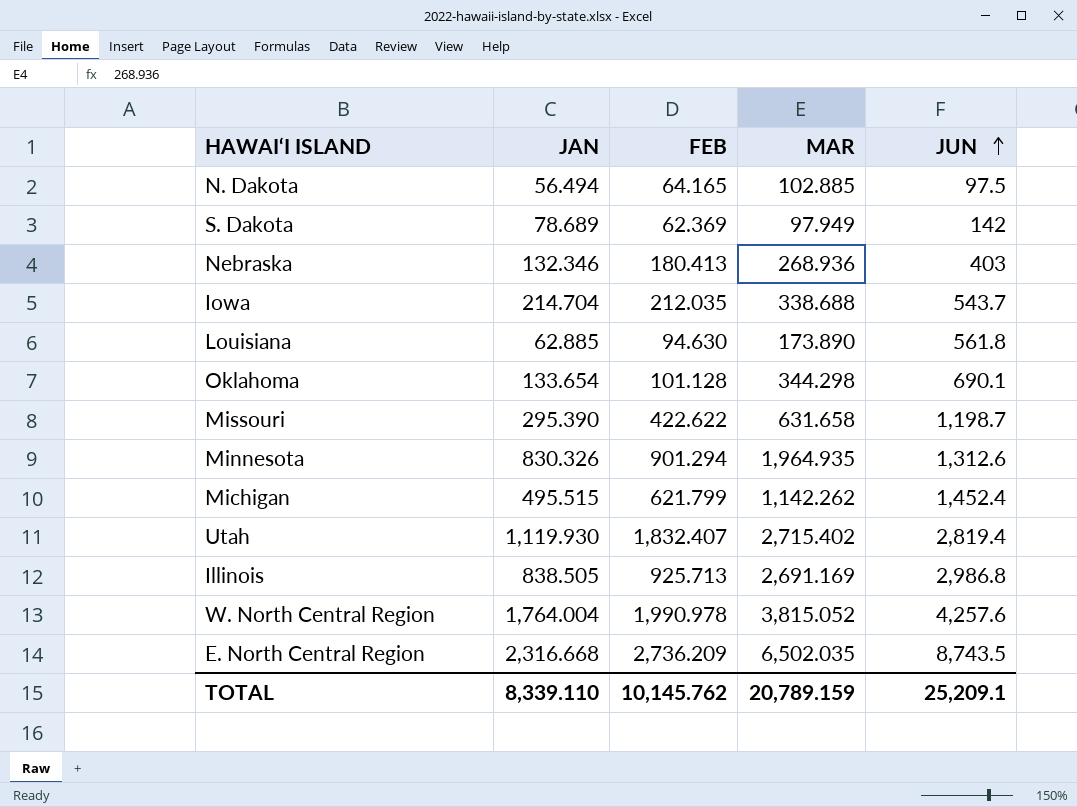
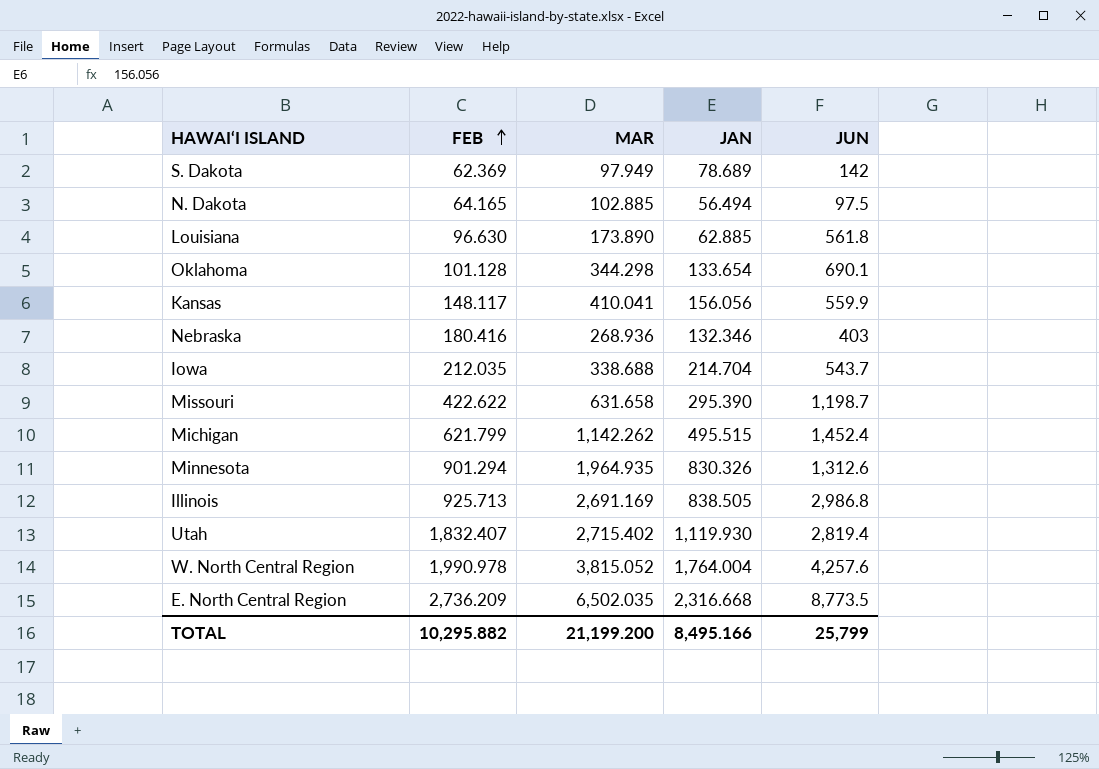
row order: JUN ascending -> FEB ascending
column JAN | position: 2 -> 4
Louisiana | FEB: 94.630 -> 96.630
row Kansas: none -> 148.117 | 410.041 | 156.056 | 559.9
Nebraska | FEB: 180.413 -> 180.416
E. North Central Region | JUN: 8,743.5 -> 8,773.5
TOTAL | FEB: 10,145.762 -> 10,295.882
TOTAL | MAR: 20,789.159 -> 21,199.200
TOTAL | JAN: 8,339.110 -> 8,495.166
TOTAL | JUN: 25,209.1 -> 25,799

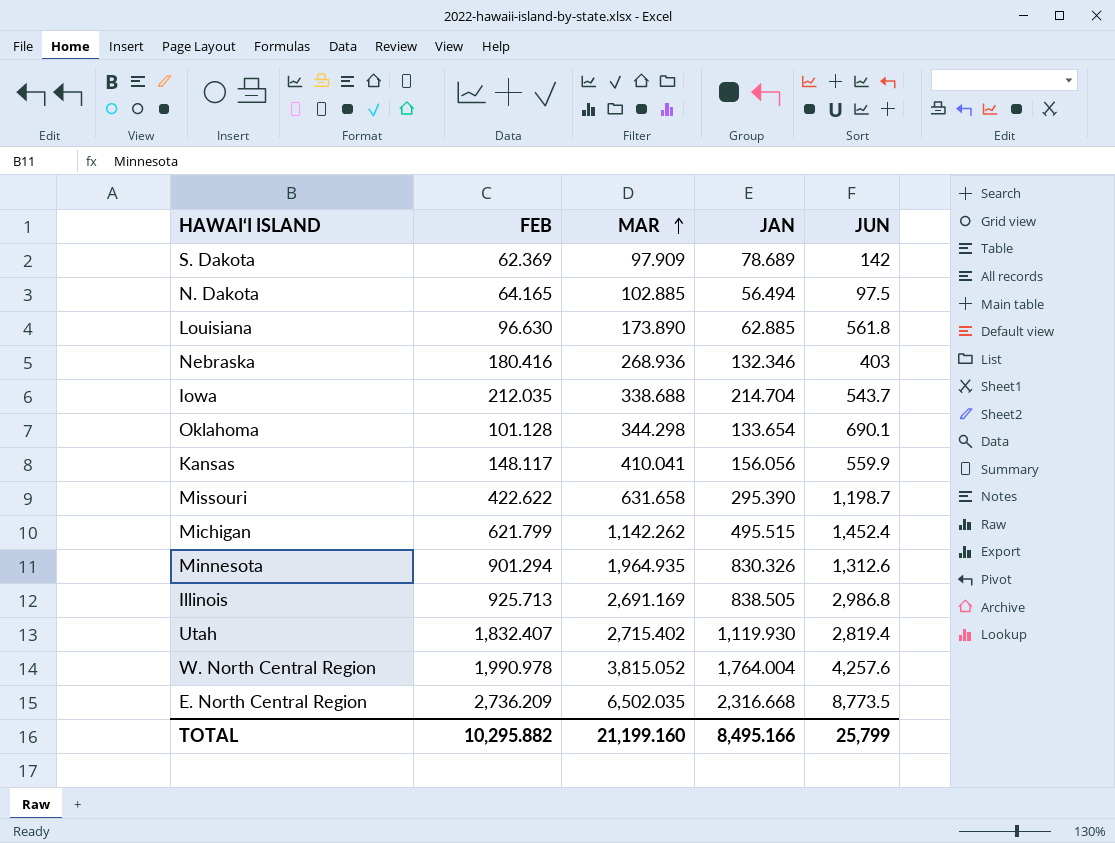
row order: FEB ascending -> MAR ascending
S. Dakota | MAR: 97.949 -> 97.909
TOTAL | MAR: 21,199.200 -> 21,199.160

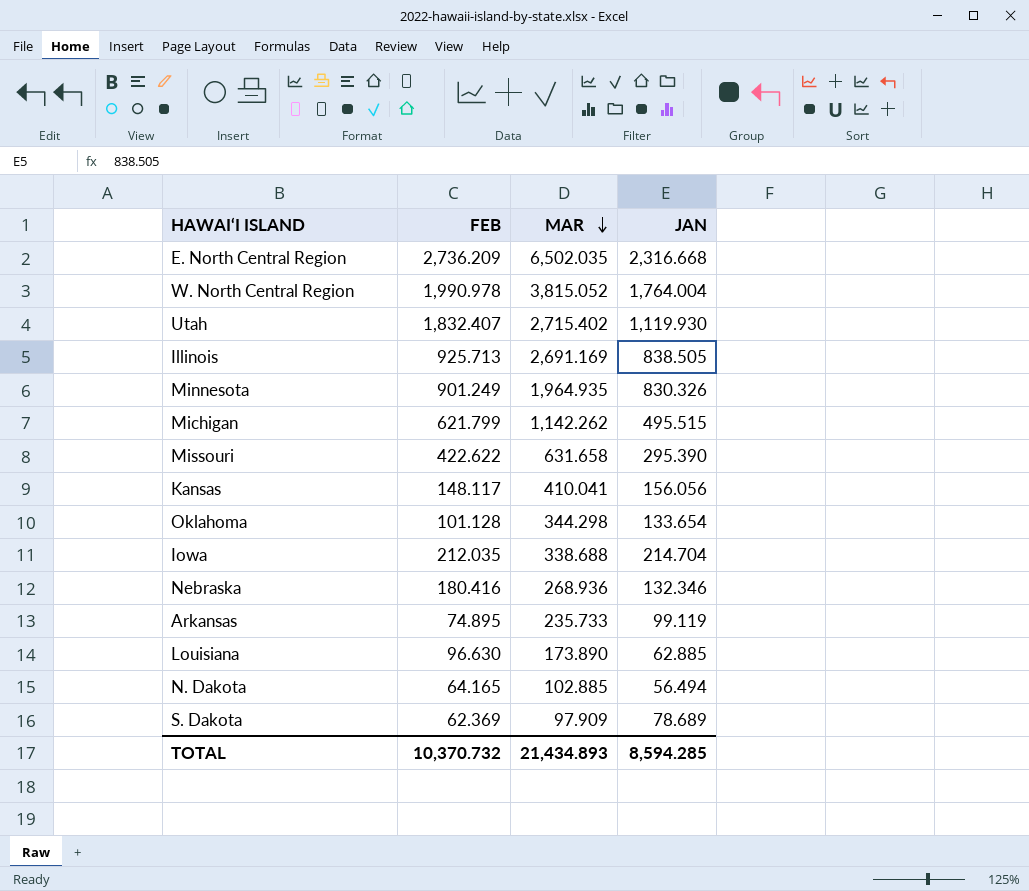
row order: MAR ascending -> MAR descending
column JUN | position: 5 -> none
Minnesota | FEB: 901.294 -> 901.249
row Arkansas: none -> 74.895 | 235.733 | 99.119
TOTAL | FEB: 10,295.882 -> 10,370.732
TOTAL | MAR: 21,199.160 -> 21,434.893
TOTAL | JAN: 8,495.166 -> 8,594.285

